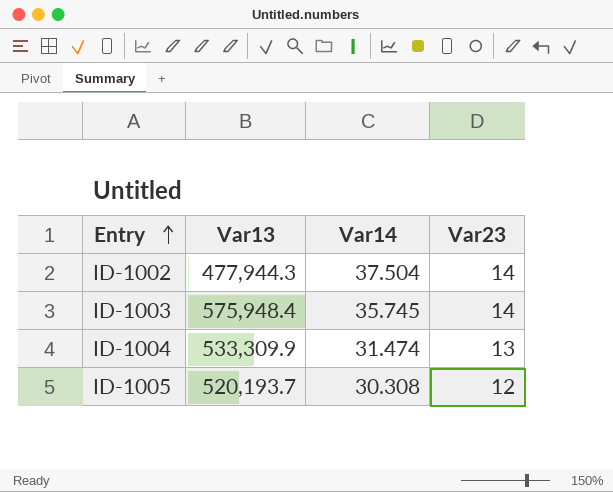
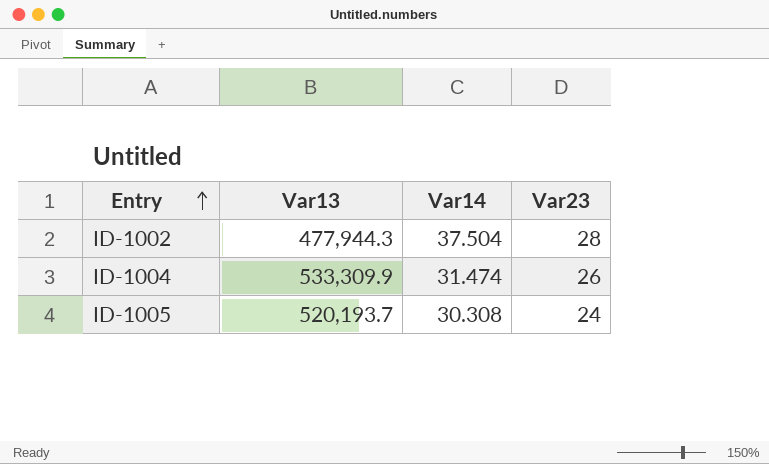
row ID-1003: 575,948.4 | 35.745 | 14 -> none
ID-1002 | Var23: 14 -> 28
ID-1004 | Var23: 13 -> 26
ID-1005 | Var23: 12 -> 24

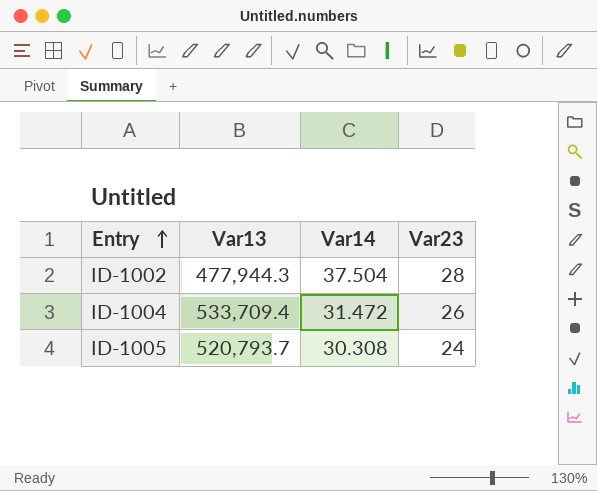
ID-1004 | Var13: 533,309.9 -> 533,709.4
ID-1004 | Var14: 31.474 -> 31.472
ID-1005 | Var13: 520,193.7 -> 520,793.7

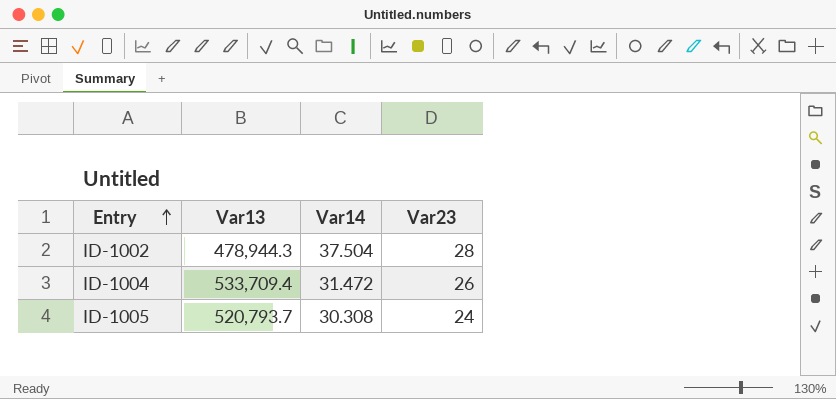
ID-1002 | Var13: 477,944.3 -> 478,944.3

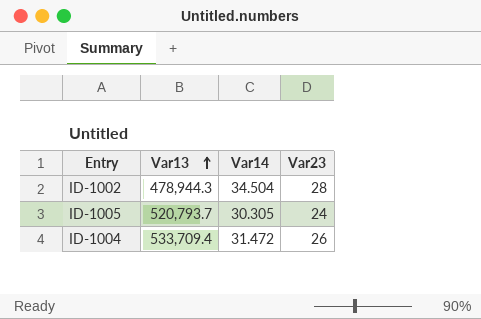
row order: Entry ascending -> Var13 ascending
ID-1002 | Var14: 37.504 -> 34.504
ID-1005 | Var14: 30.308 -> 30.305

